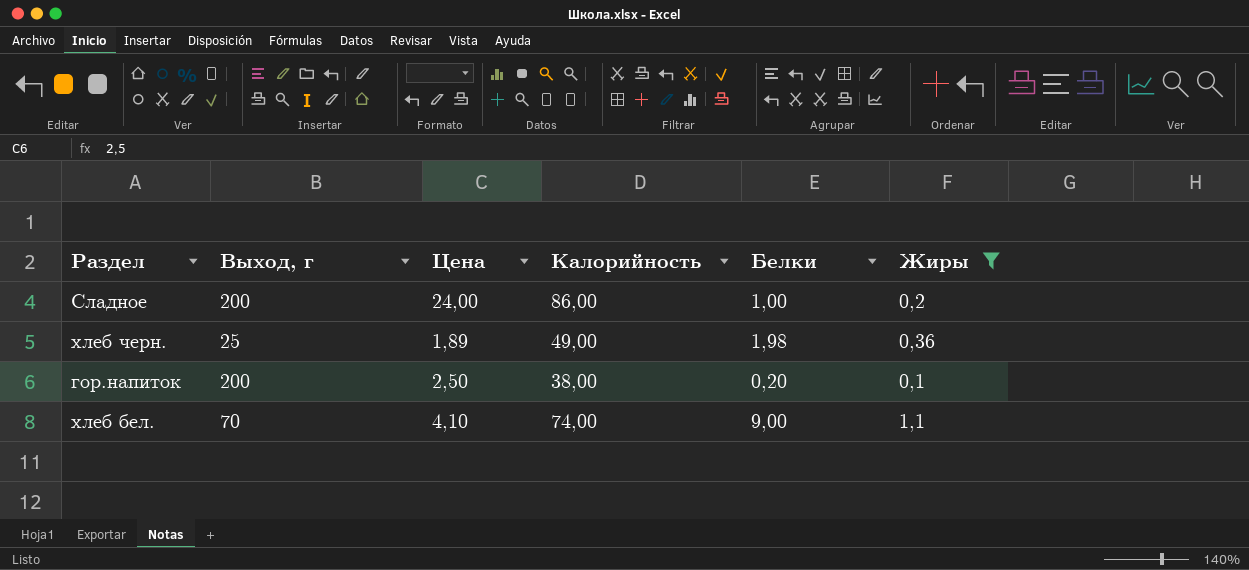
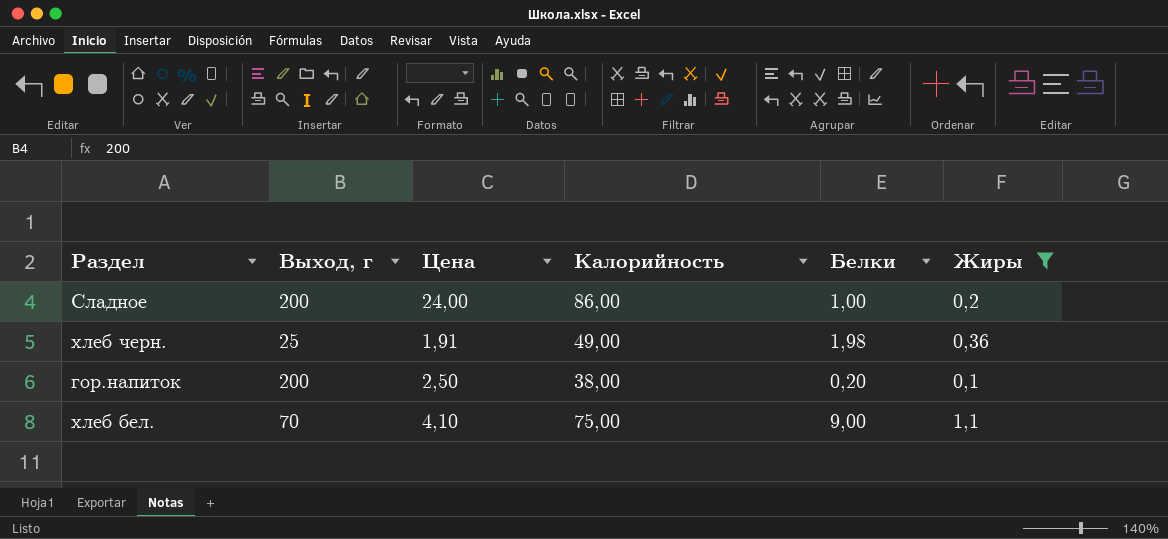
хлеб черн. | Цена: 1,89 -> 1,91
хлеб бел. | Калорийность: 74,00 -> 75,00

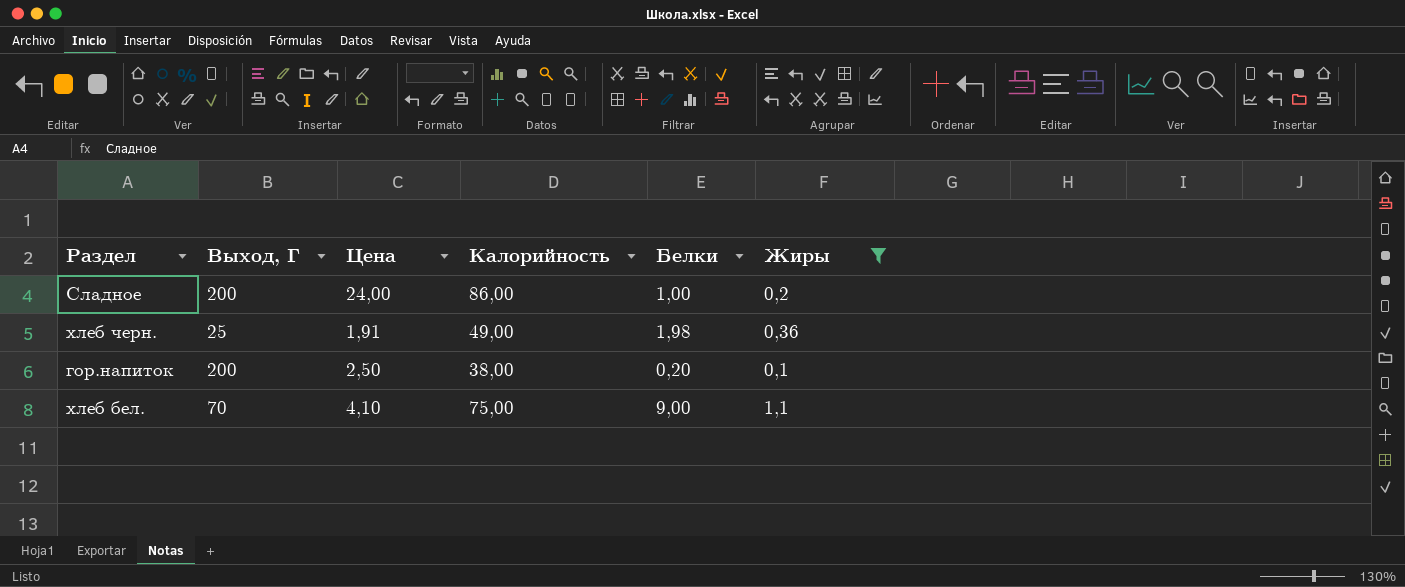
column name: Выход, г -> Выход, Г

